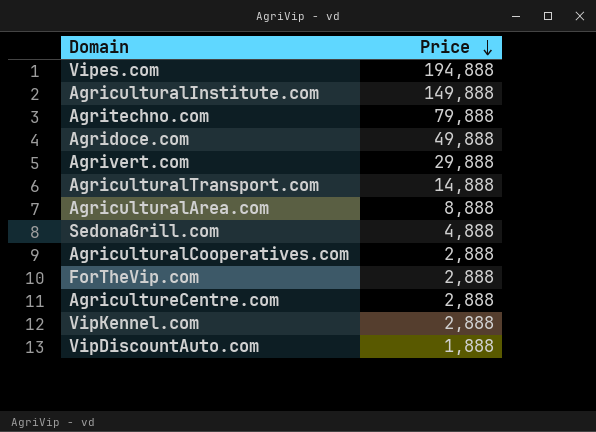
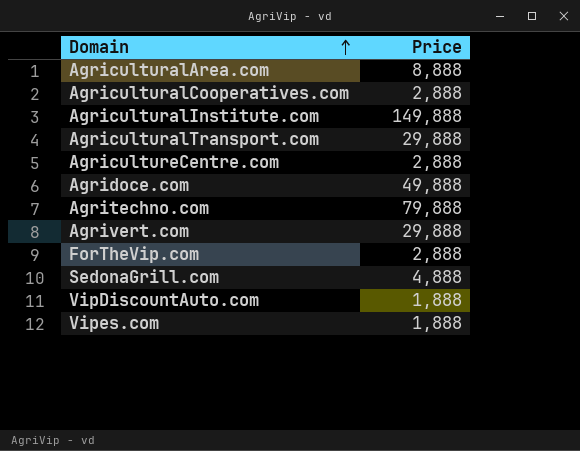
row order: Price descending -> Domain ascending
row VipKennel.com: 2,888 -> none
AgriculturalTransport.com | Price: 14,888 -> 29,888
Vipes.com | Price: 194,888 -> 1,888

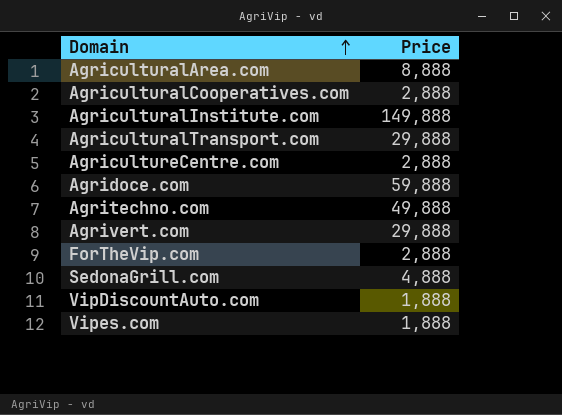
Agridoce.com | Price: 49,888 -> 59,888
Agritechno.com | Price: 79,888 -> 49,888

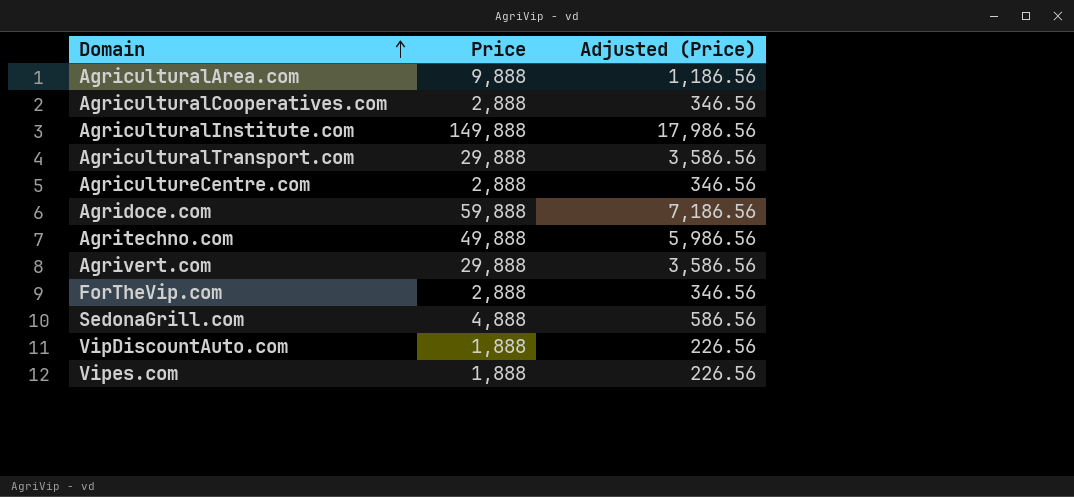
column Adjusted (Price) | formula: none -> [Price] * 0.12
AgriculturalArea.com | Price: 8,888 -> 9,888

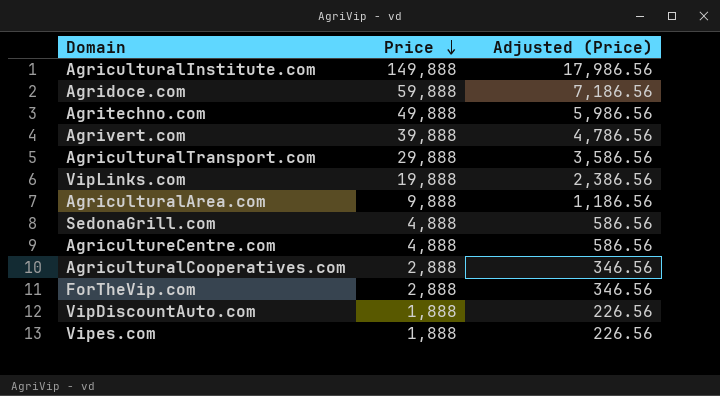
row order: Domain ascending -> Price descending
Agrivert.com | Price: 29,888 -> 39,888
Agrivert.com | Adjusted (Price): 3,586.56 -> 4,786.56
row VipLinks.com: none -> 19,888 | 2,386.56
AgricultureCentre.com | Price: 2,888 -> 4,888
AgricultureCentre.com | Adjusted (Price): 346.56 -> 586.56

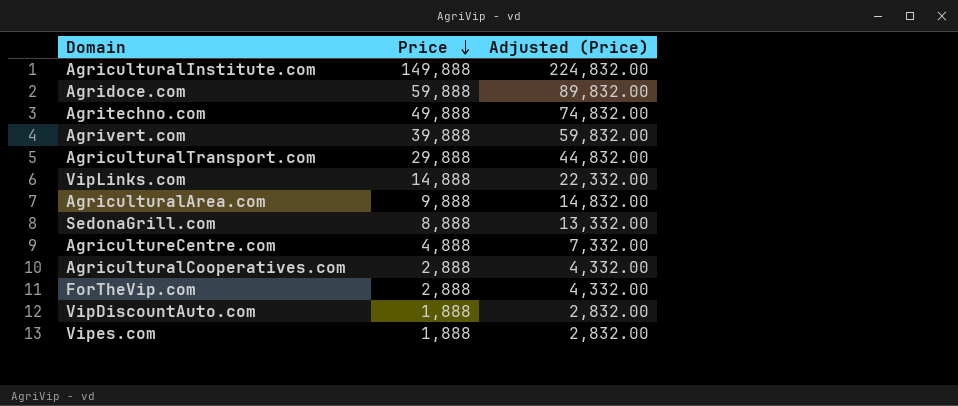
column Adjusted (Price) | formula: [Price] * 0.12 -> [Price] * 1.5
VipLinks.com | Price: 19,888 -> 14,888
SedonaGrill.com | Price: 4,888 -> 8,888

